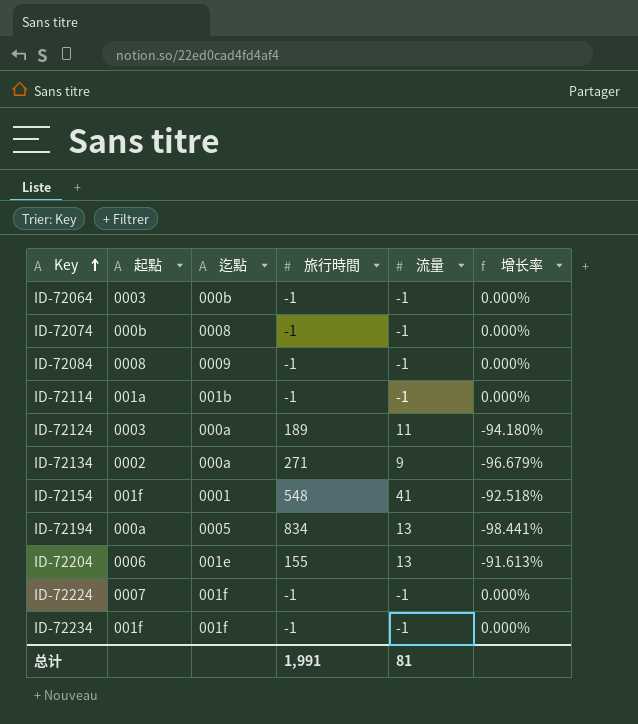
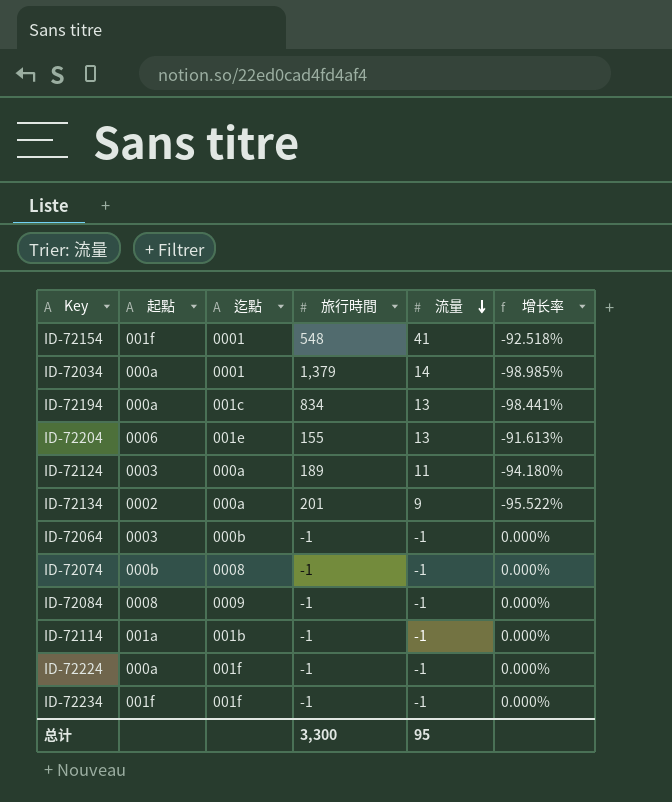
row order: Key ascending -> 流量 descending
row ID-72034: none -> 000a | 0001 | 1,379 | 14 | -98.985%
ID-72194 | 迄點: 0005 -> 001c
ID-72134 | 旅行時間: 271 -> 201
ID-72134 | 增长率: -96.679% -> -95.522%
ID-72224 | 起點: 0007 -> 000a
总计 | 旅行時間: 1,991 -> 3,300
总计 | 流量: 81 -> 95

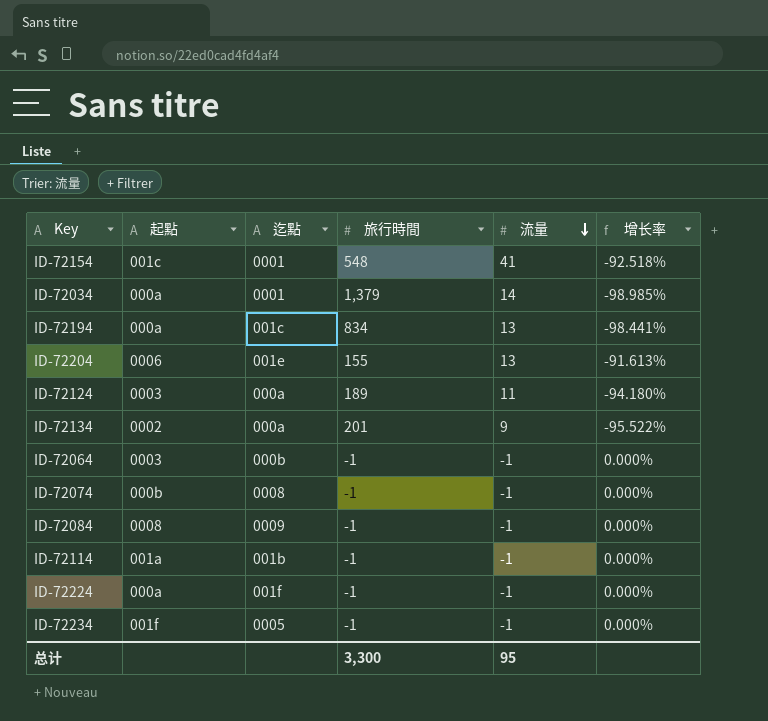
ID-72154 | 起點: 001f -> 001c
ID-72234 | 迄點: 001f -> 0005

